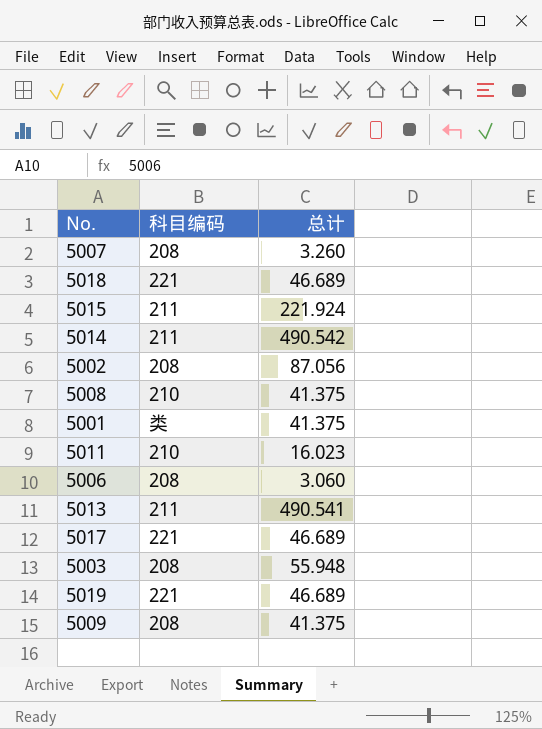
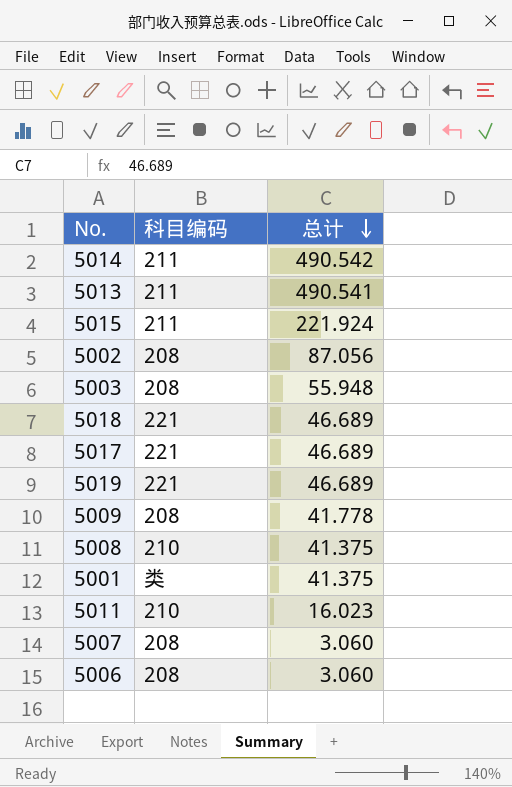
row order: none -> 总计 descending
5009 | 总计: 41.375 -> 41.778
5007 | 总计: 3.260 -> 3.060

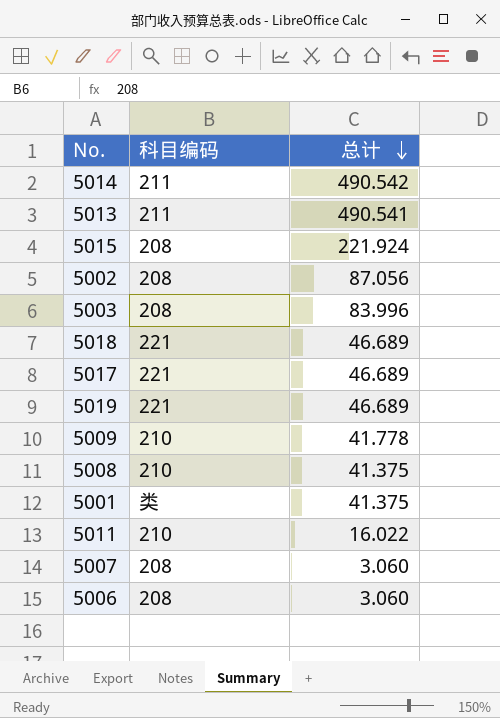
5015 | 科目编码: 211 -> 208
5003 | 总计: 55.948 -> 83.996
5009 | 科目编码: 208 -> 210
5011 | 总计: 16.023 -> 16.022

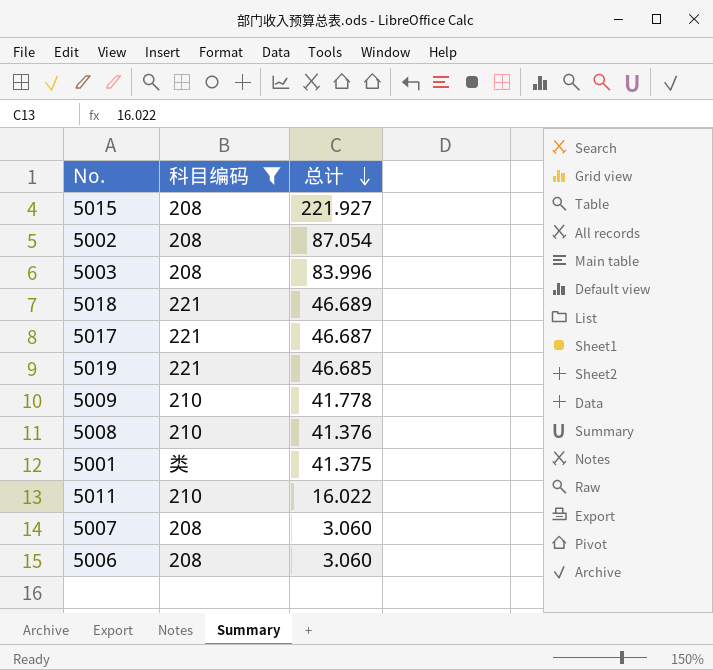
filter: none -> 科目编码 != 211
5015 | 总计: 221.924 -> 221.927
5002 | 总计: 87.056 -> 87.054
5017 | 总计: 46.689 -> 46.687
5019 | 总计: 46.689 -> 46.685
5008 | 总计: 41.375 -> 41.376

